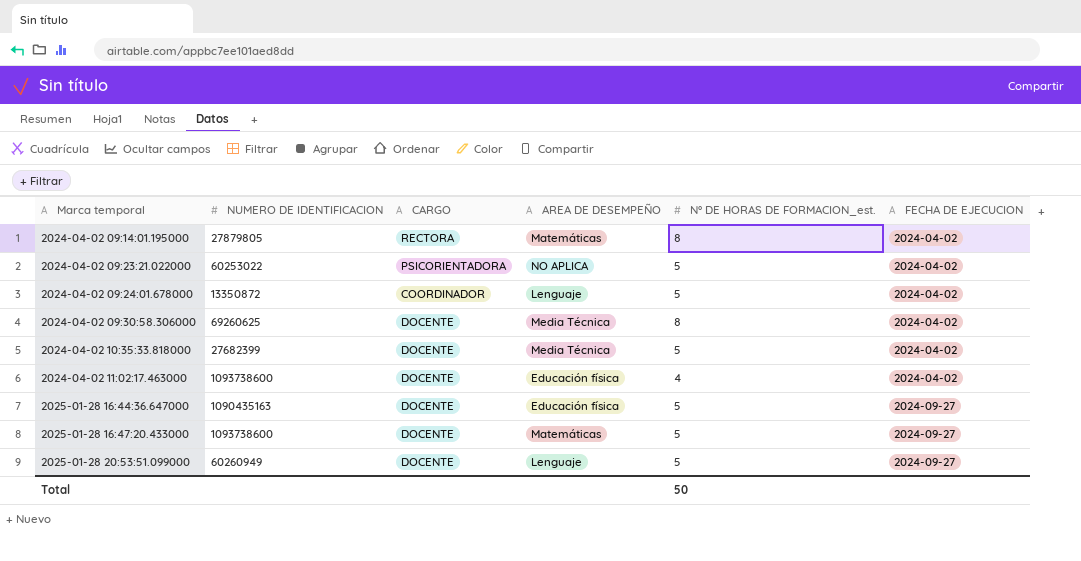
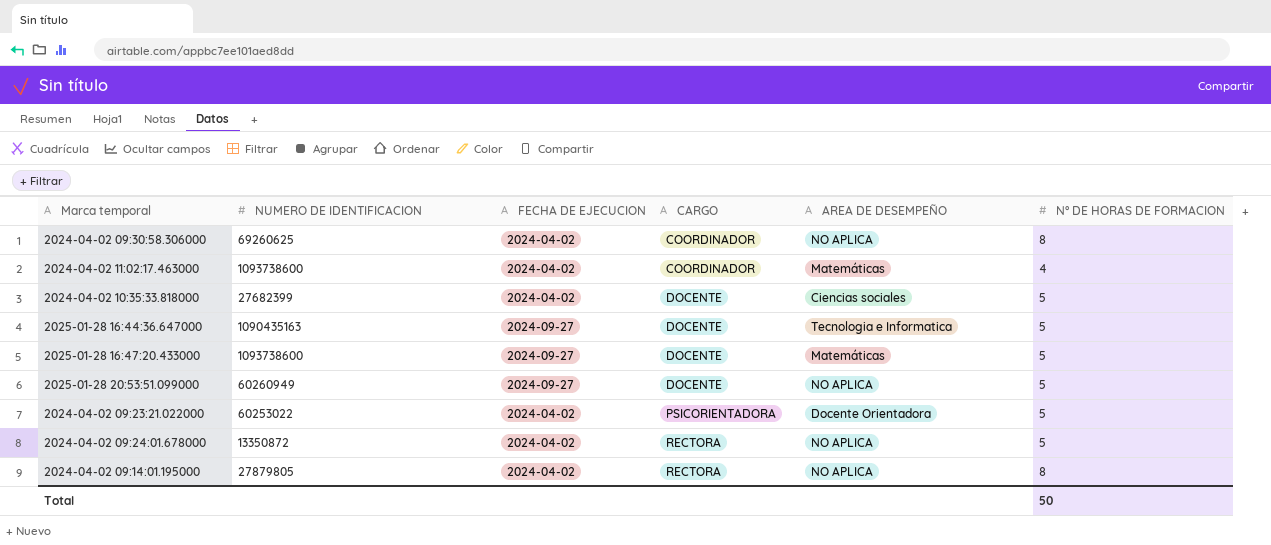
row order: Marca temporal ascending -> CARGO ascending
column FECHA DE EJECUCION | position: 6 -> 3
column name: N° DE HORAS DE FORMACION_est. -> N° DE HORAS DE FORMACION
2024-04-02 09:30:58.306000 | CARGO: DOCENTE -> COORDINADOR
2024-04-02 09:30:58.306000 | AREA DE DESEMPEÑO: Media Técnica -> NO APLICA
2024-04-02 11:02:17.463000 | CARGO: DOCENTE -> COORDINADOR
2024-04-02 11:02:17.463000 | AREA DE DESEMPEÑO: Educación física -> Matemáticas
2024-04-02 10:35:33.818000 | AREA DE DESEMPEÑO: Media Técnica -> Ciencias sociales
2025-01-28 16:44:36.647000 | AREA DE DESEMPEÑO: Educación física -> Tecnologia e Informatica
2025-01-28 20:53:51.099000 | AREA DE DESEMPEÑO: Lenguaje -> NO APLICA
2024-04-02 09:23:21.022000 | AREA DE DESEMPEÑO: NO APLICA -> Docente Orientadora
2024-04-02 09:24:01.678000 | CARGO: COORDINADOR -> RECTORA
2024-04-02 09:24:01.678000 | AREA DE DESEMPEÑO: Lenguaje -> NO APLICA
2024-04-02 09:14:01.195000 | AREA DE DESEMPEÑO: Matemáticas -> NO APLICA

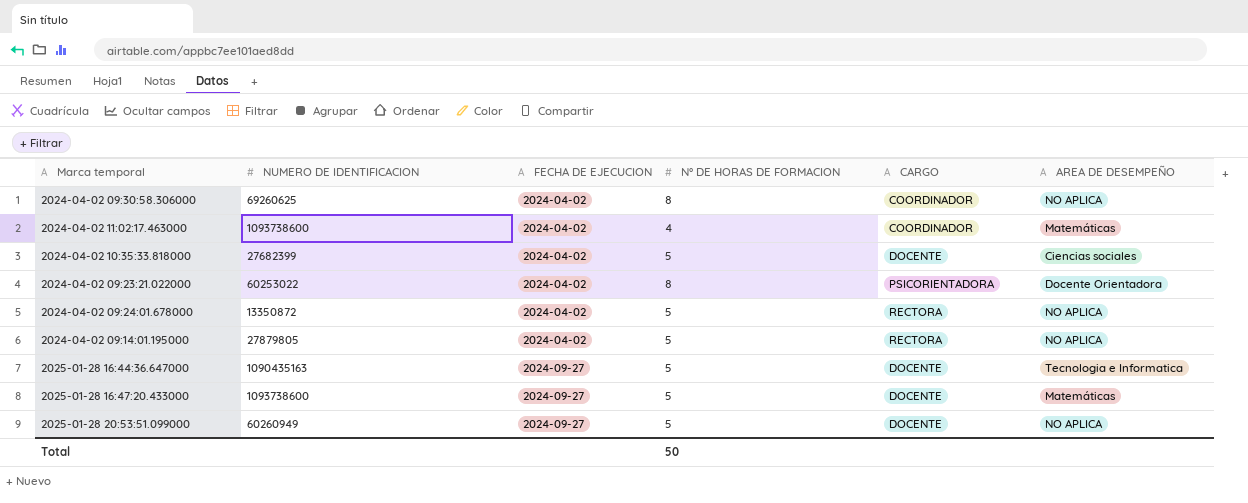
row order: CARGO ascending -> FECHA DE EJECUCION ascending
column N° DE HORAS DE FORMACION | position: 6 -> 4
2024-04-02 09:23:21.022000 | N° DE HORAS DE FORMACION: 5 -> 8
2024-04-02 09:14:01.195000 | N° DE HORAS DE FORMACION: 8 -> 5

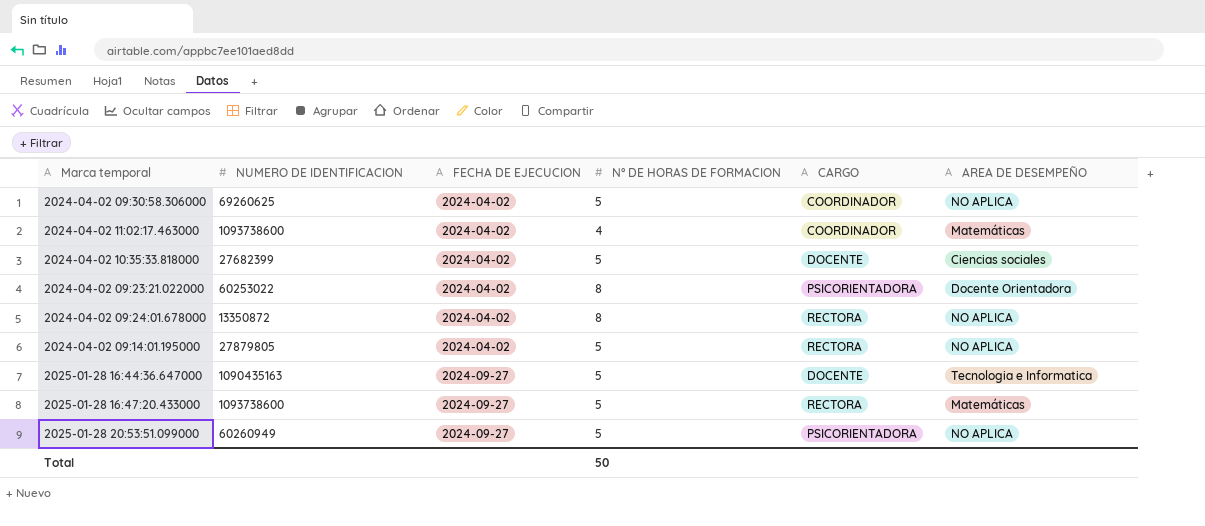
2024-04-02 09:30:58.306000 | N° DE HORAS DE FORMACION: 8 -> 5
2024-04-02 09:24:01.678000 | N° DE HORAS DE FORMACION: 5 -> 8
2025-01-28 16:47:20.433000 | CARGO: DOCENTE -> RECTORA
2025-01-28 20:53:51.099000 | CARGO: DOCENTE -> PSICORIENTADORA

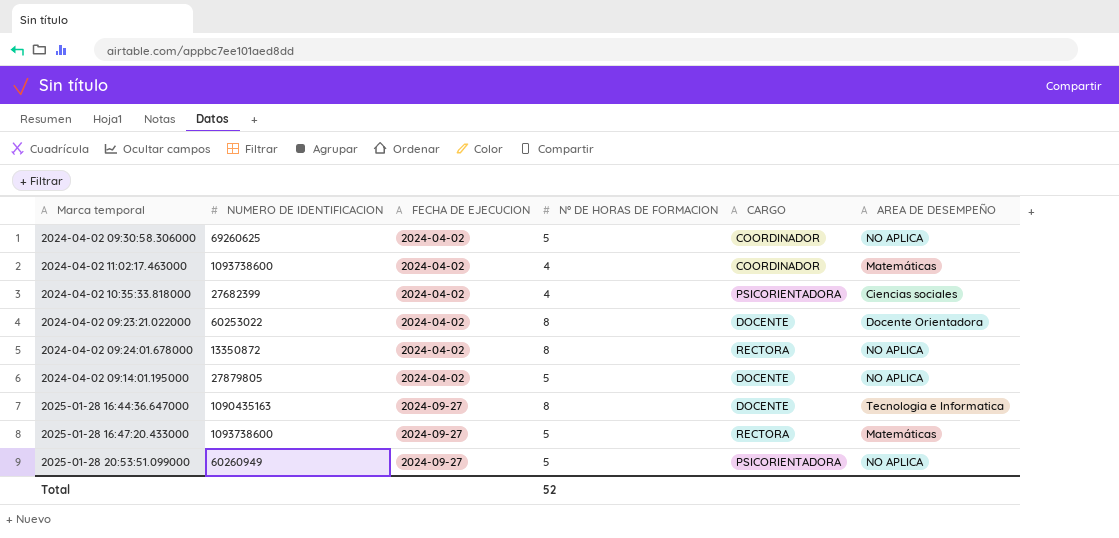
2024-04-02 10:35:33.818000 | N° DE HORAS DE FORMACION: 5 -> 4
2024-04-02 10:35:33.818000 | CARGO: DOCENTE -> PSICORIENTADORA
2024-04-02 09:23:21.022000 | CARGO: PSICORIENTADORA -> DOCENTE
2024-04-02 09:14:01.195000 | CARGO: RECTORA -> DOCENTE
2025-01-28 16:44:36.647000 | N° DE HORAS DE FORMACION: 5 -> 8
Total | N° DE HORAS DE FORMACION: 50 -> 52

